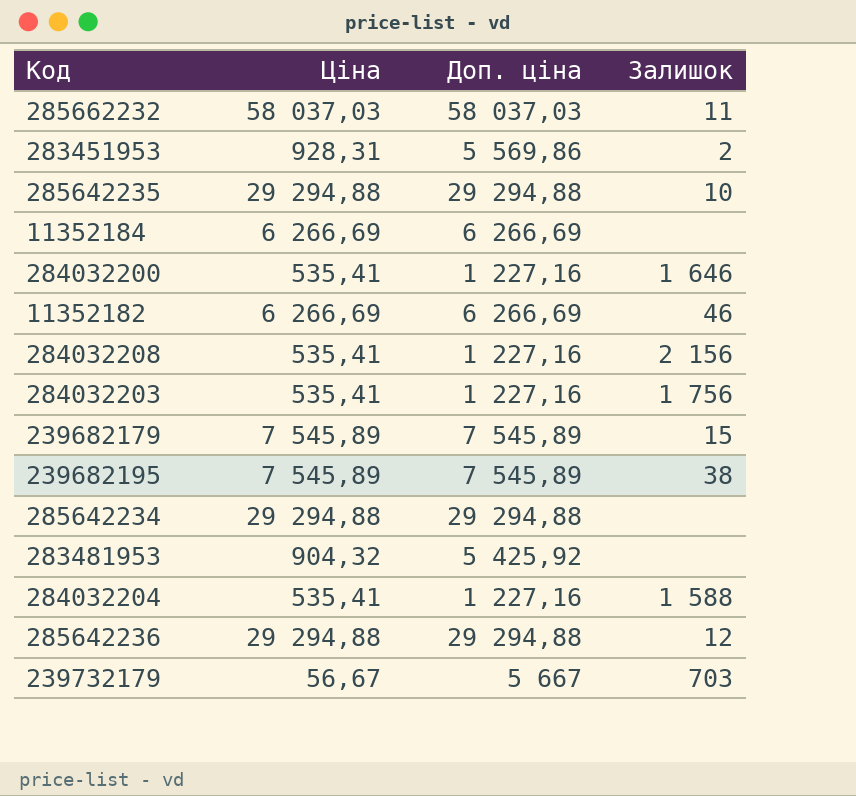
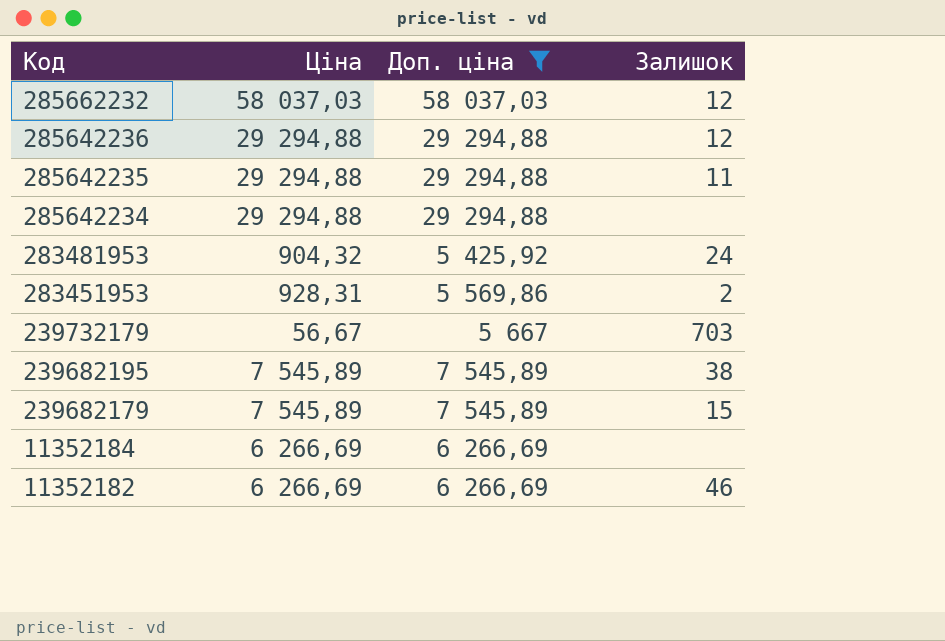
filter: none -> Доп. ціна != 1 227,16
row order: none -> Код descending
285662232 | Залишок: 11 -> 12
285642235 | Залишок: 10 -> 11
283481953 | Залишок: none -> 24

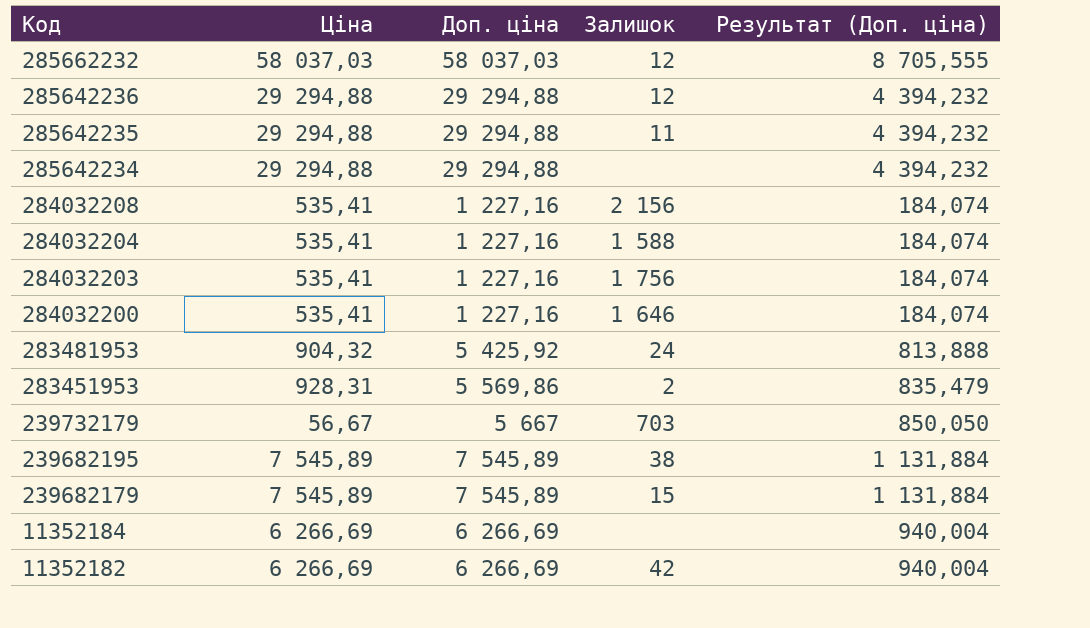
filter: Доп. ціна != 1 227,16 -> none
column Результат (Доп. ціна) | formula: none -> [Доп. ціна] * 0,15
11352182 | Залишок: 46 -> 42

